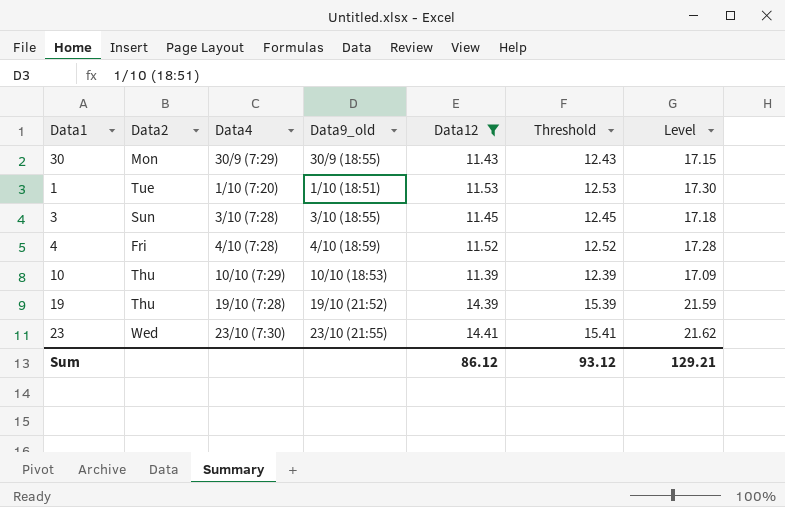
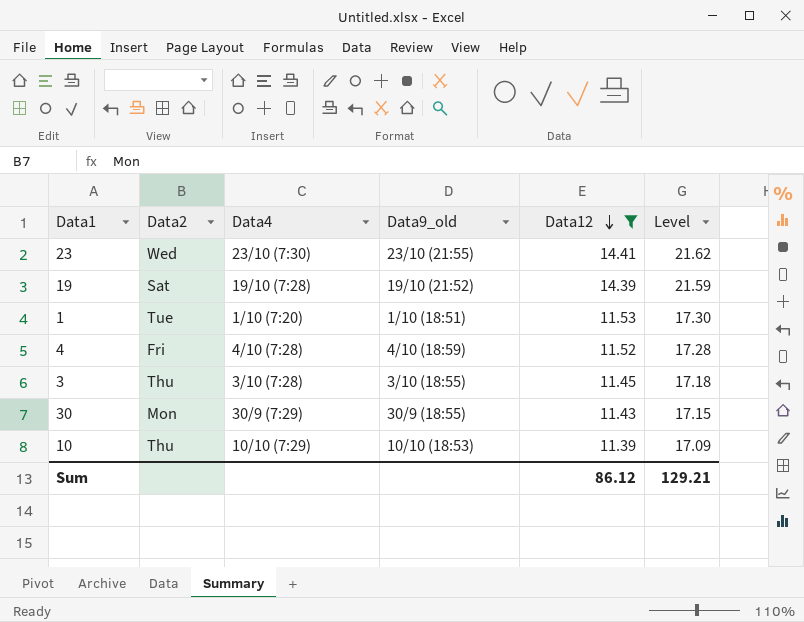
row order: none -> Data12 descending
column Threshold | formula: [Data12] + 1 -> none
19 | Data2: Thu -> Sat
3 | Data2: Sun -> Thu

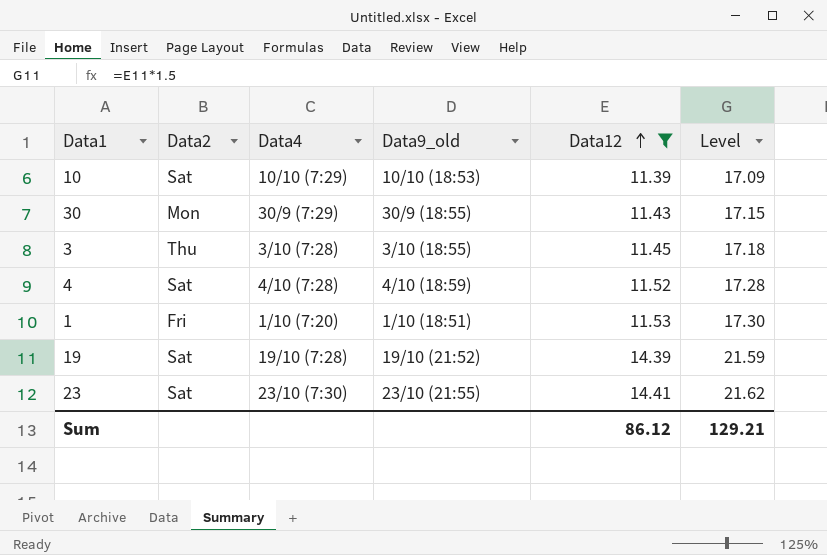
row order: Data12 descending -> Data12 ascending
10 | Data2: Thu -> Sat
4 | Data2: Fri -> Sat
1 | Data2: Tue -> Fri
23 | Data2: Wed -> Sat

